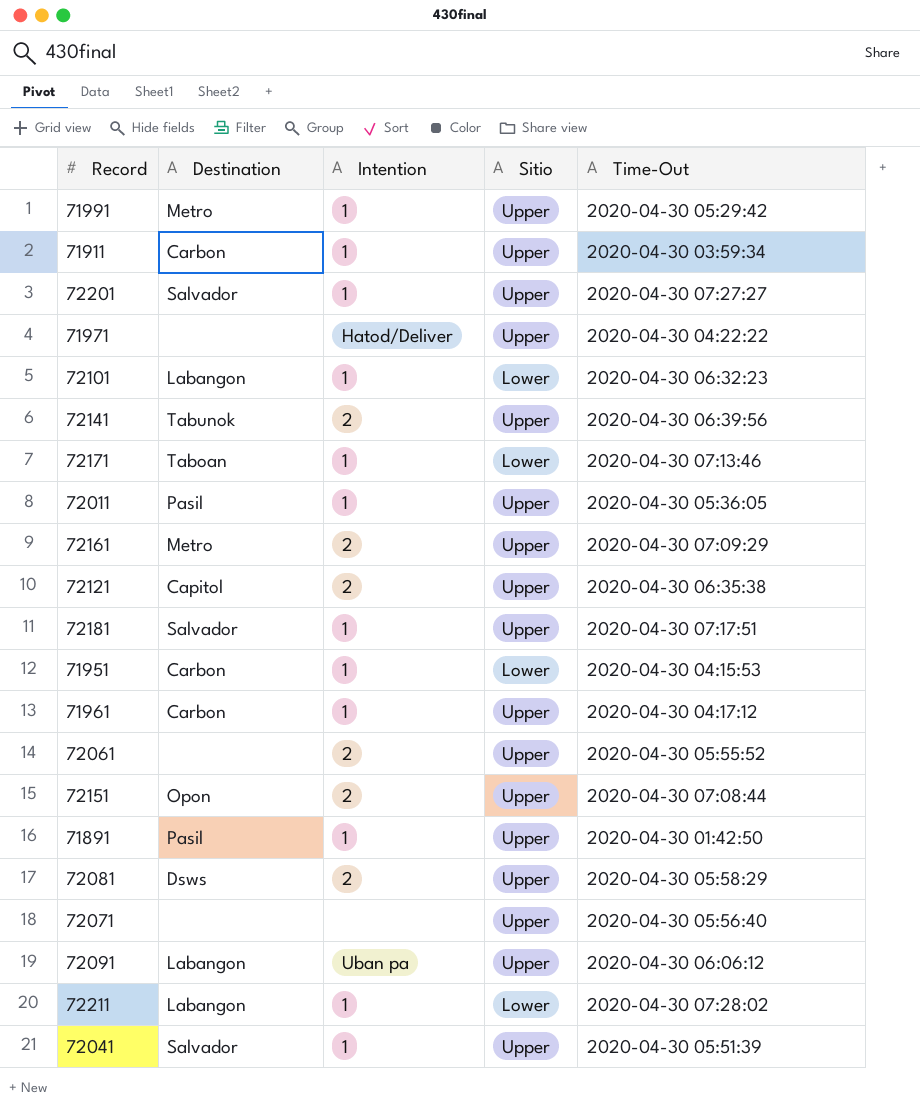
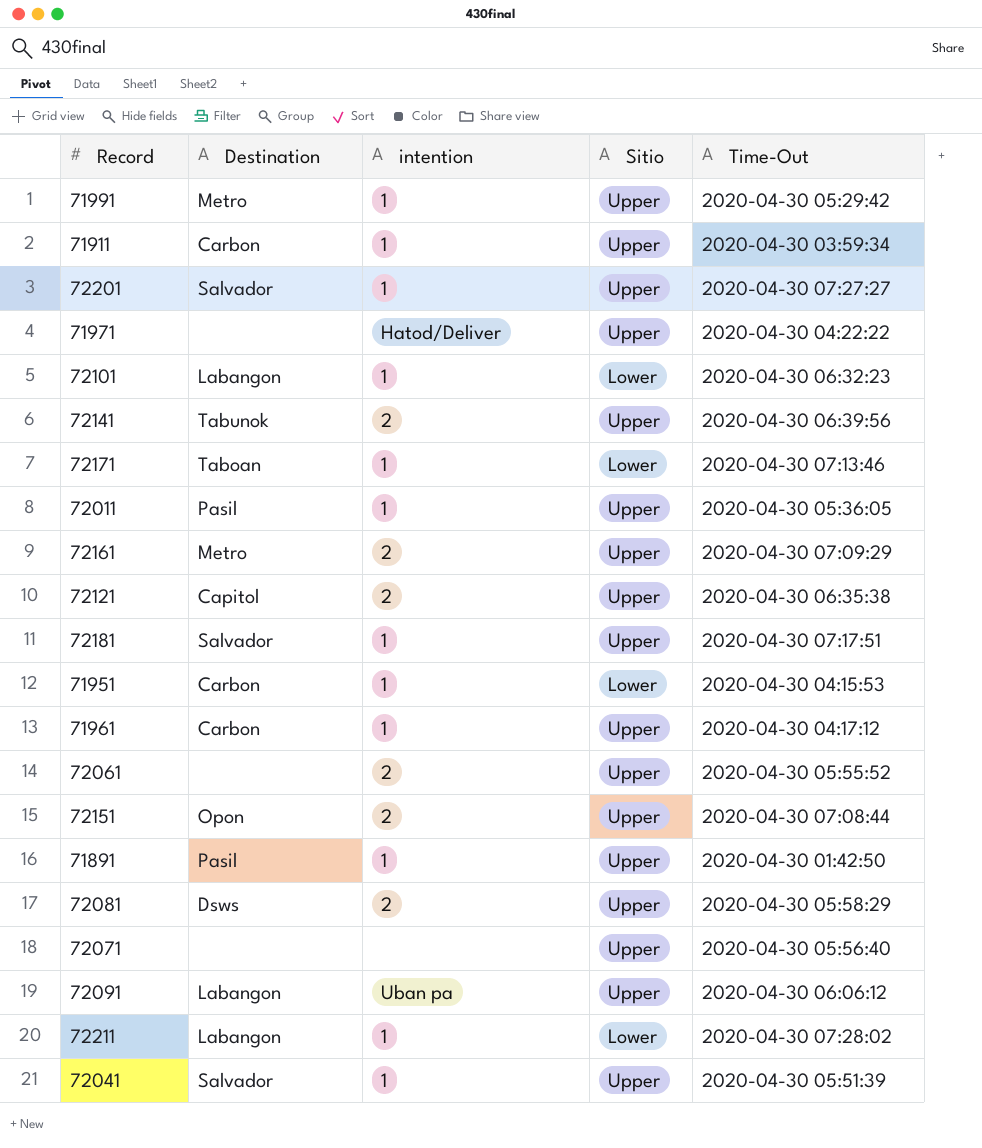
column name: Intention -> intention

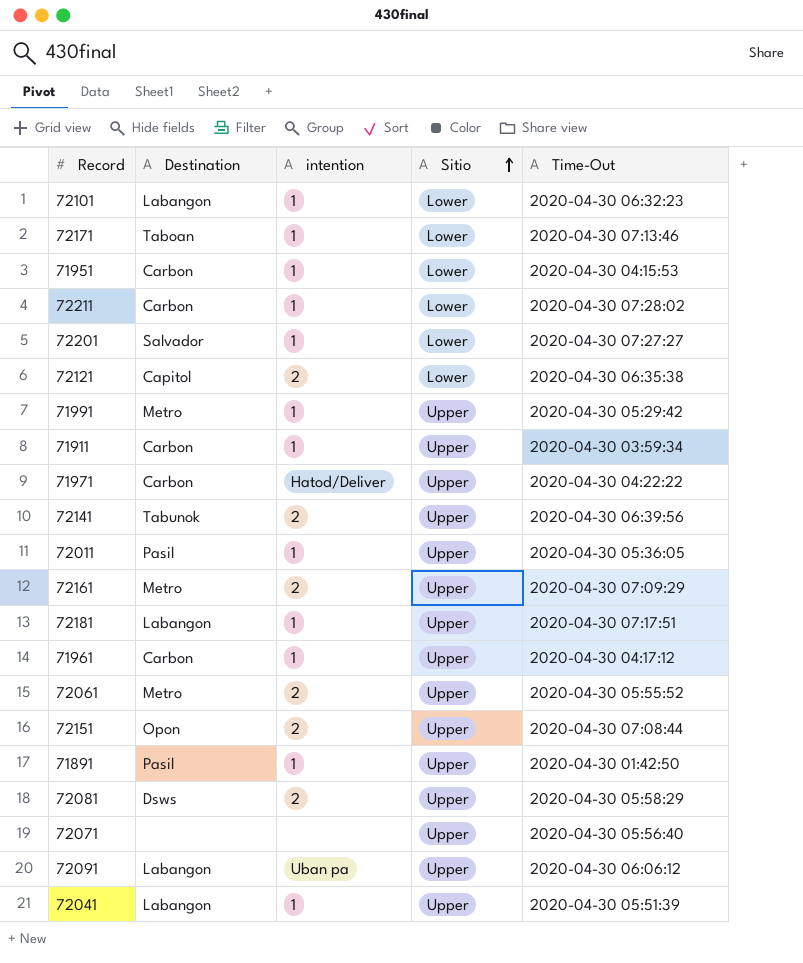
row order: none -> Sitio ascending
72211 | Destination: Labangon -> Carbon
72201 | Sitio: Upper -> Lower
72121 | Sitio: Upper -> Lower
71971 | Destination: none -> Carbon
72181 | Destination: Salvador -> Labangon
72061 | Destination: none -> Metro
72041 | Destination: Salvador -> Labangon

